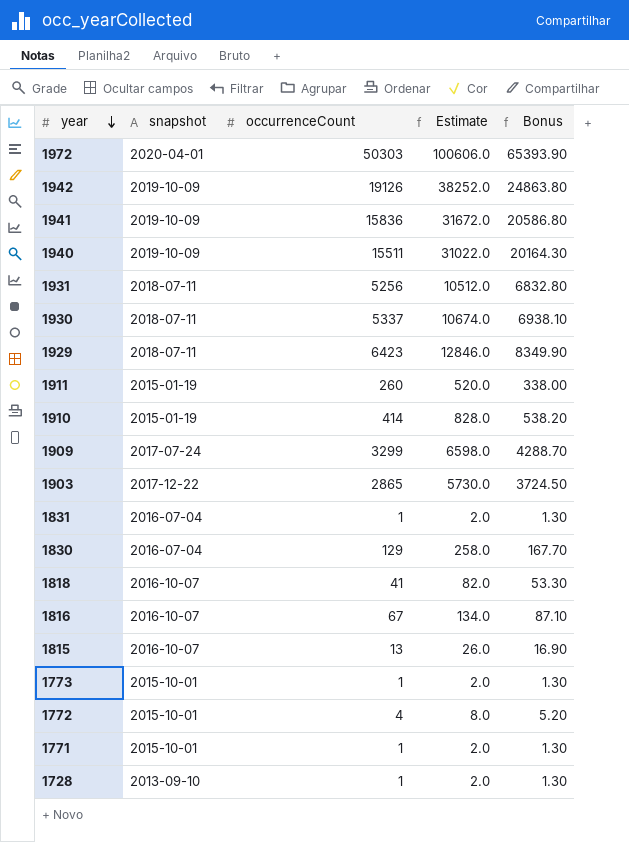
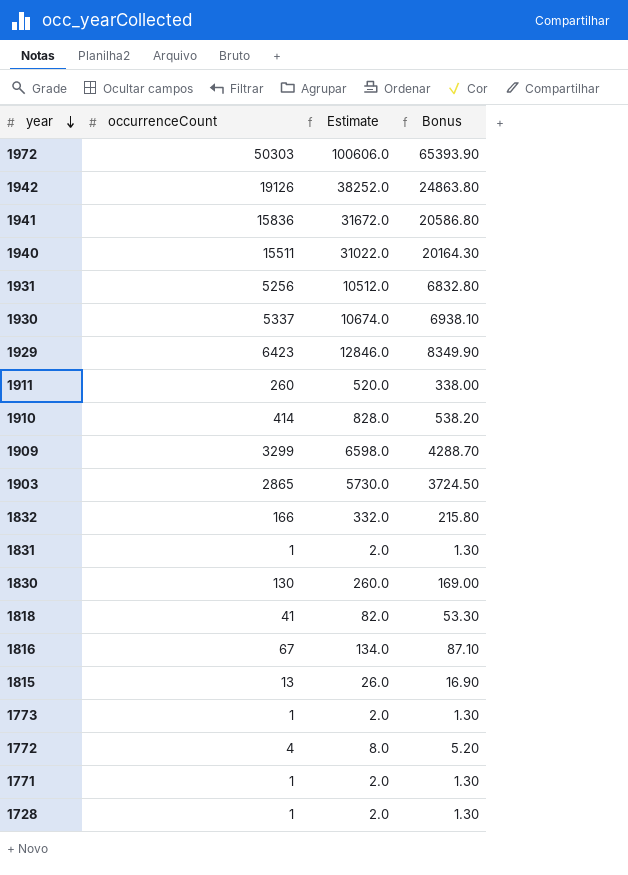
column snapshot | position: 2 -> none
row 1832: none -> 166 | 332.0 | 215.80
1830 | occurrenceCount: 129 -> 130
1830 | Estimate: 258.0 -> 260.0
1830 | Bonus: 167.70 -> 169.00

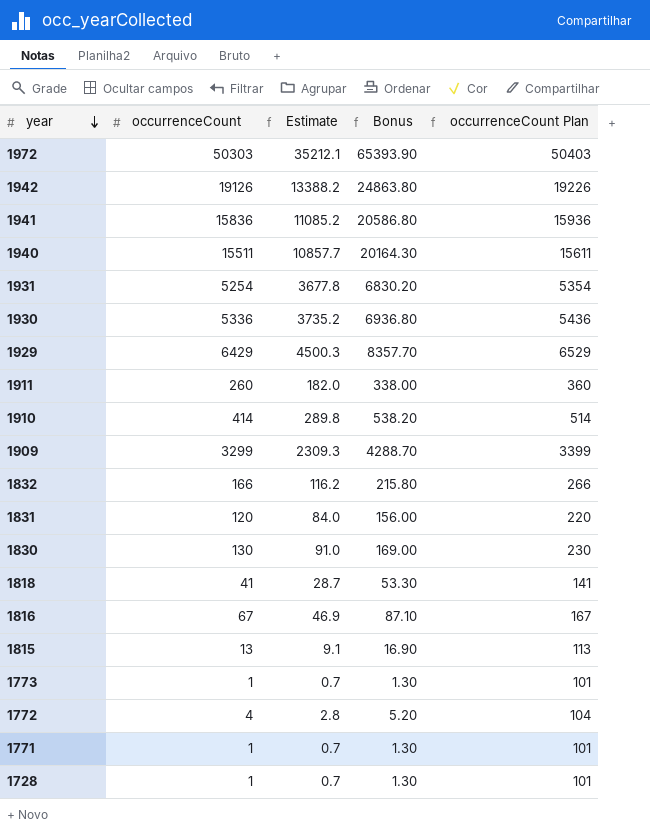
column Estimate | formula: [occurrenceCount] * 2 -> [occurrenceCount] * 0.7
column occurrenceCount Plan | formula: none -> [occurrenceCount] + 100
row 1903: 2865 | 5730.0 | 3724.50 -> none
1931 | occurrenceCount: 5256 -> 5254
1931 | Bonus: 6832.80 -> 6830.20
1930 | occurrenceCount: 5337 -> 5336
1930 | Bonus: 6938.10 -> 6936.80
1929 | occurrenceCount: 6423 -> 6429
1929 | Bonus: 8349.90 -> 8357.70
1831 | occurrenceCount: 1 -> 120
1831 | Bonus: 1.30 -> 156.00

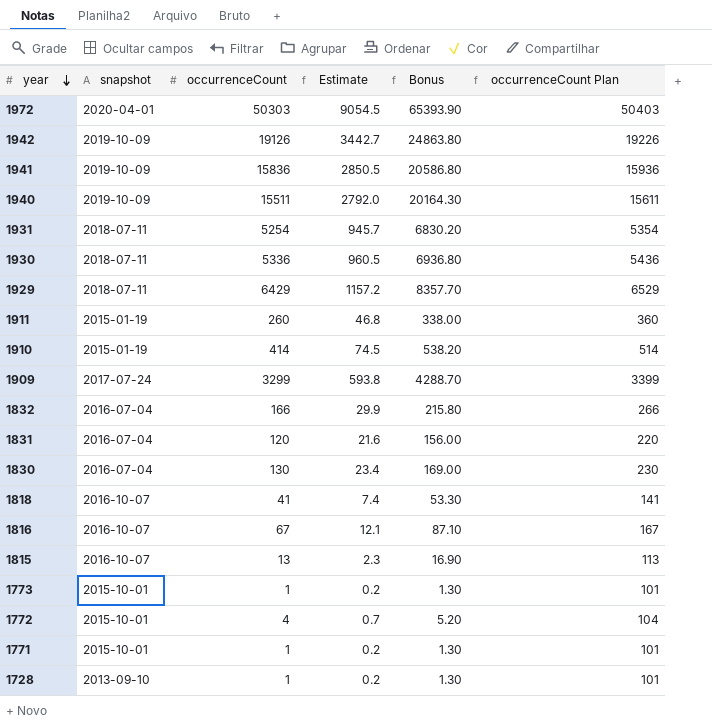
column snapshot | position: none -> 2
column Estimate | formula: [occurrenceCount] * 0.7 -> [occurrenceCount] * 0.18

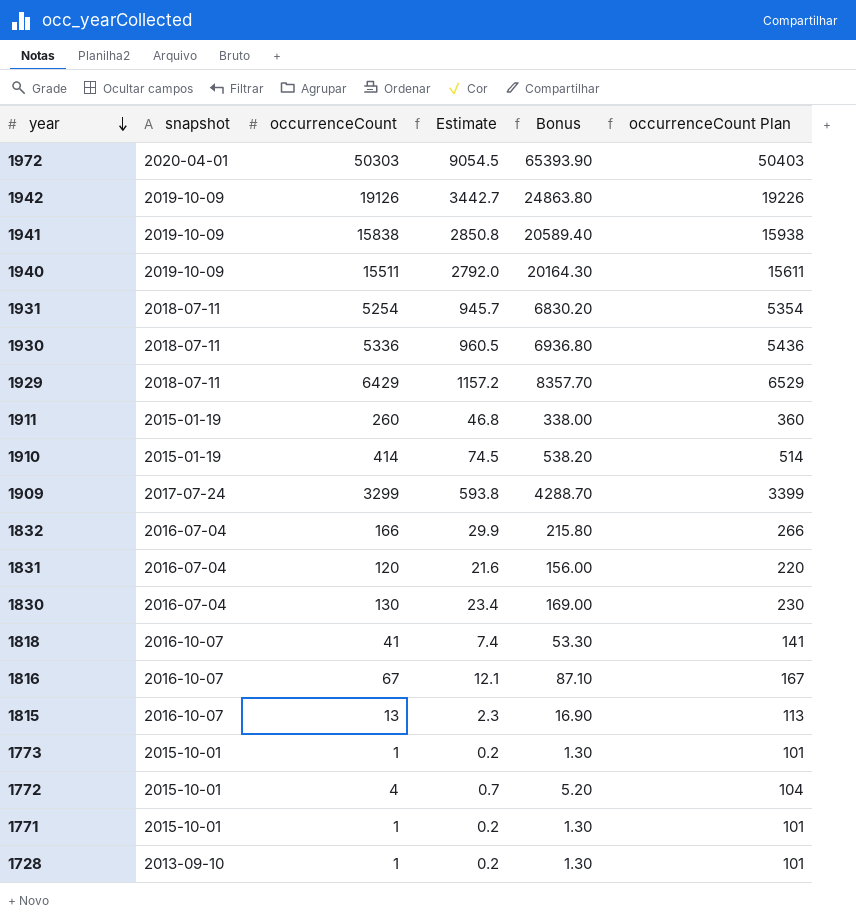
1941 | occurrenceCount: 15836 -> 15838
1941 | Estimate: 2850.5 -> 2850.8
1941 | Bonus: 20586.80 -> 20589.40
1941 | occurrenceCount Plan: 15936 -> 15938

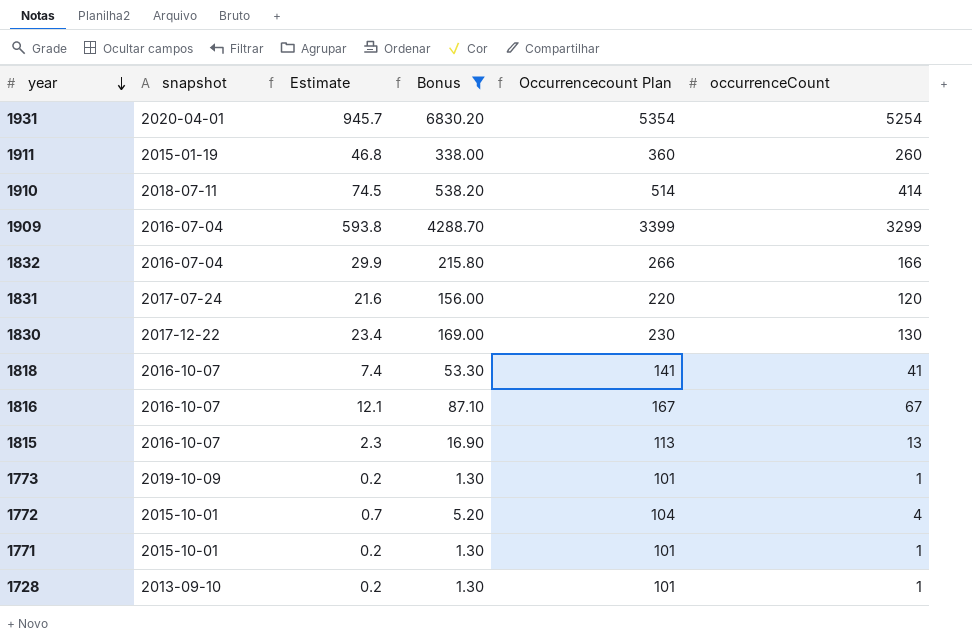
filter: none -> Bonus <= 6830.20
column name: occurrenceCount Plan -> Occurrencecount Plan
column occurrenceCount | position: 3 -> 6
1931 | snapshot: 2018-07-11 -> 2020-04-01
1910 | snapshot: 2015-01-19 -> 2018-07-11
1909 | snapshot: 2017-07-24 -> 2016-07-04
1831 | snapshot: 2016-07-04 -> 2017-07-24
1830 | snapshot: 2016-07-04 -> 2017-12-22
1773 | snapshot: 2015-10-01 -> 2019-10-09

